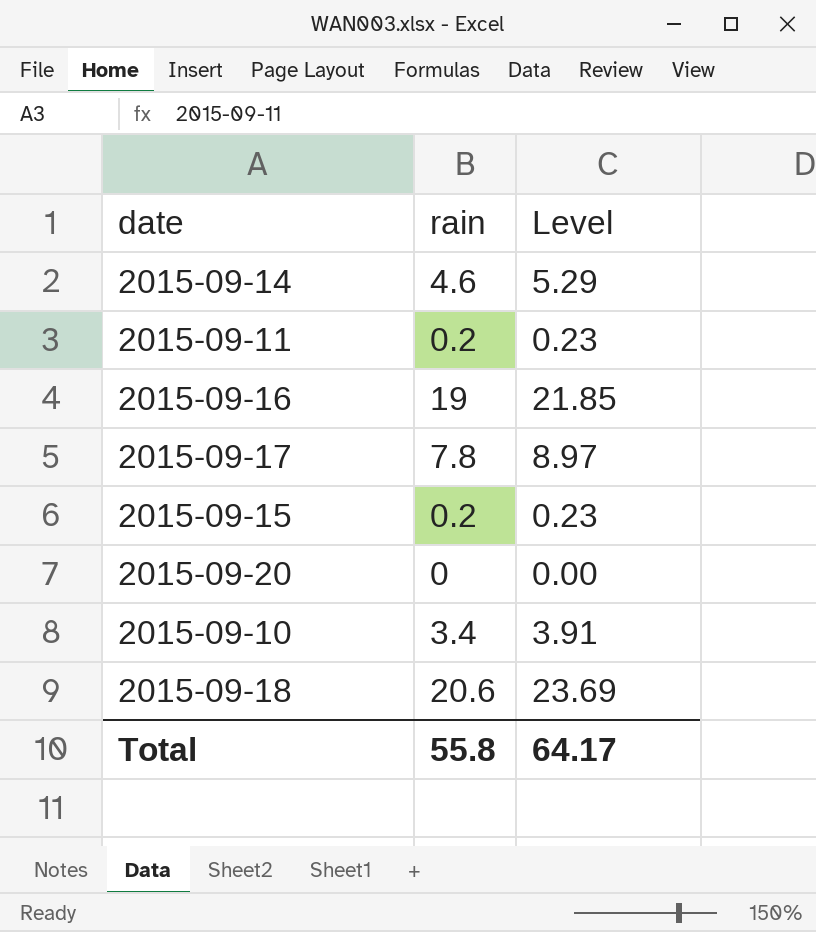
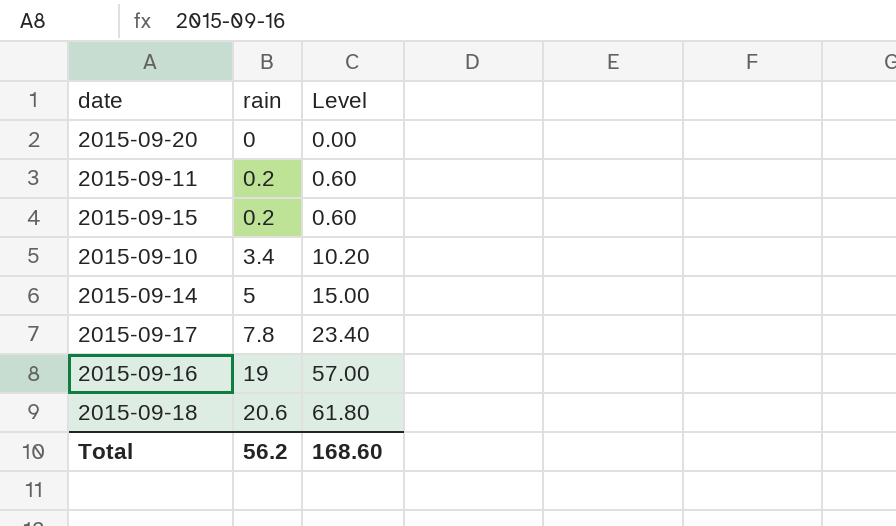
row order: none -> rain ascending
column Level | formula: [rain] * 1.15 -> [rain] * 3
2015-09-14 | rain: 4.6 -> 5
Total | rain: 55.8 -> 56.2
Total | Level: 64.17 -> 168.60

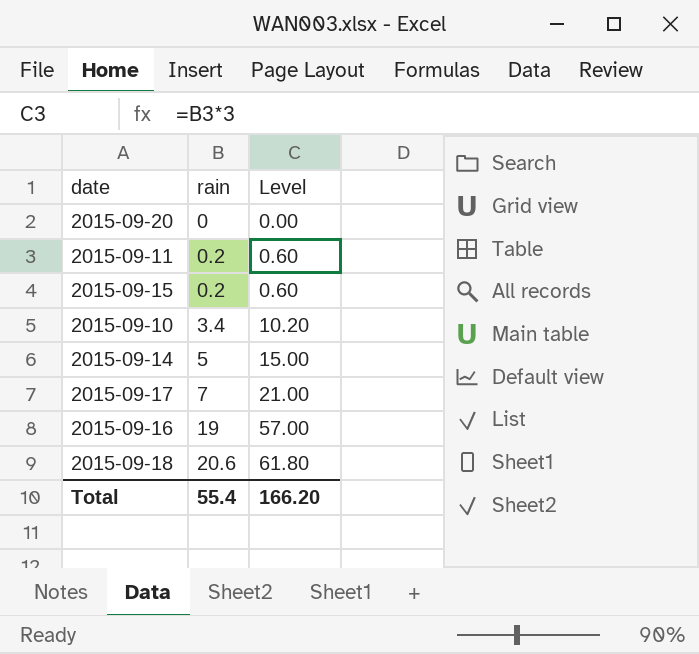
2015-09-17 | rain: 7.8 -> 7
2015-09-17 | Level: 23.40 -> 21.00
Total | rain: 56.2 -> 55.4
Total | Level: 168.60 -> 166.20

